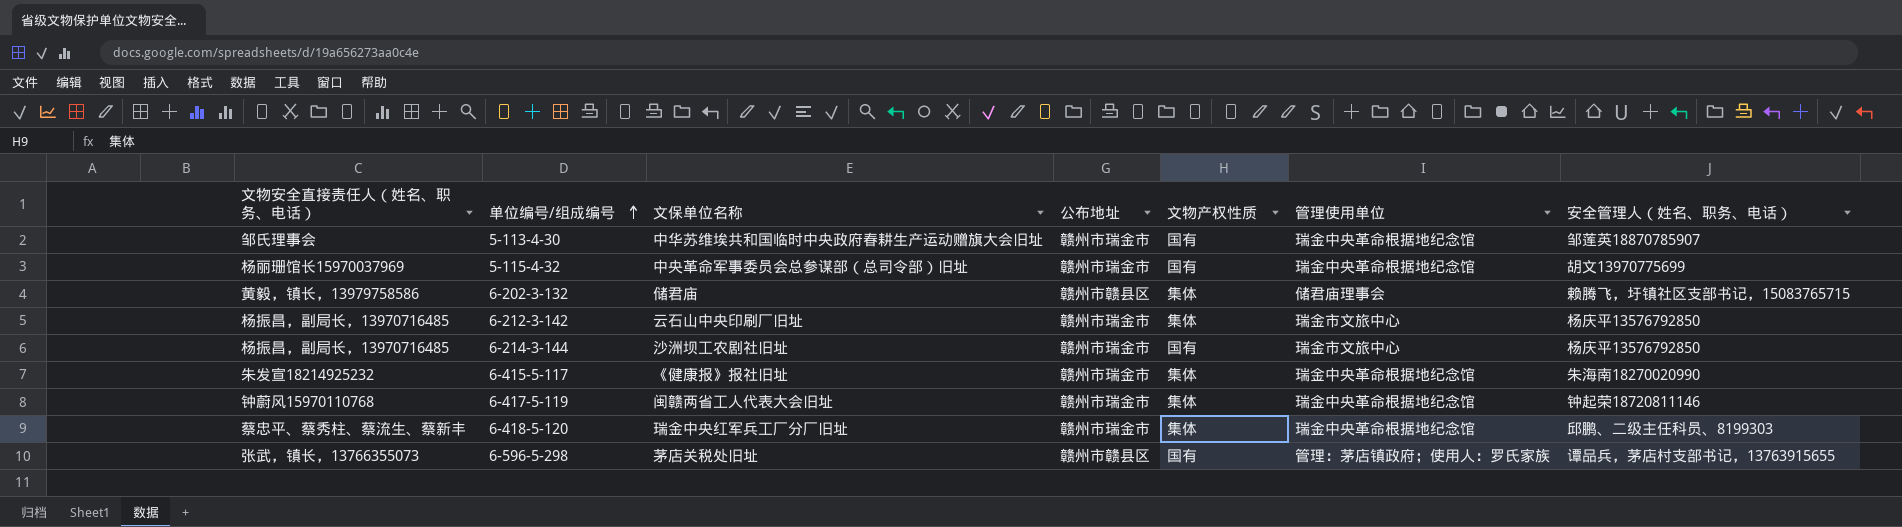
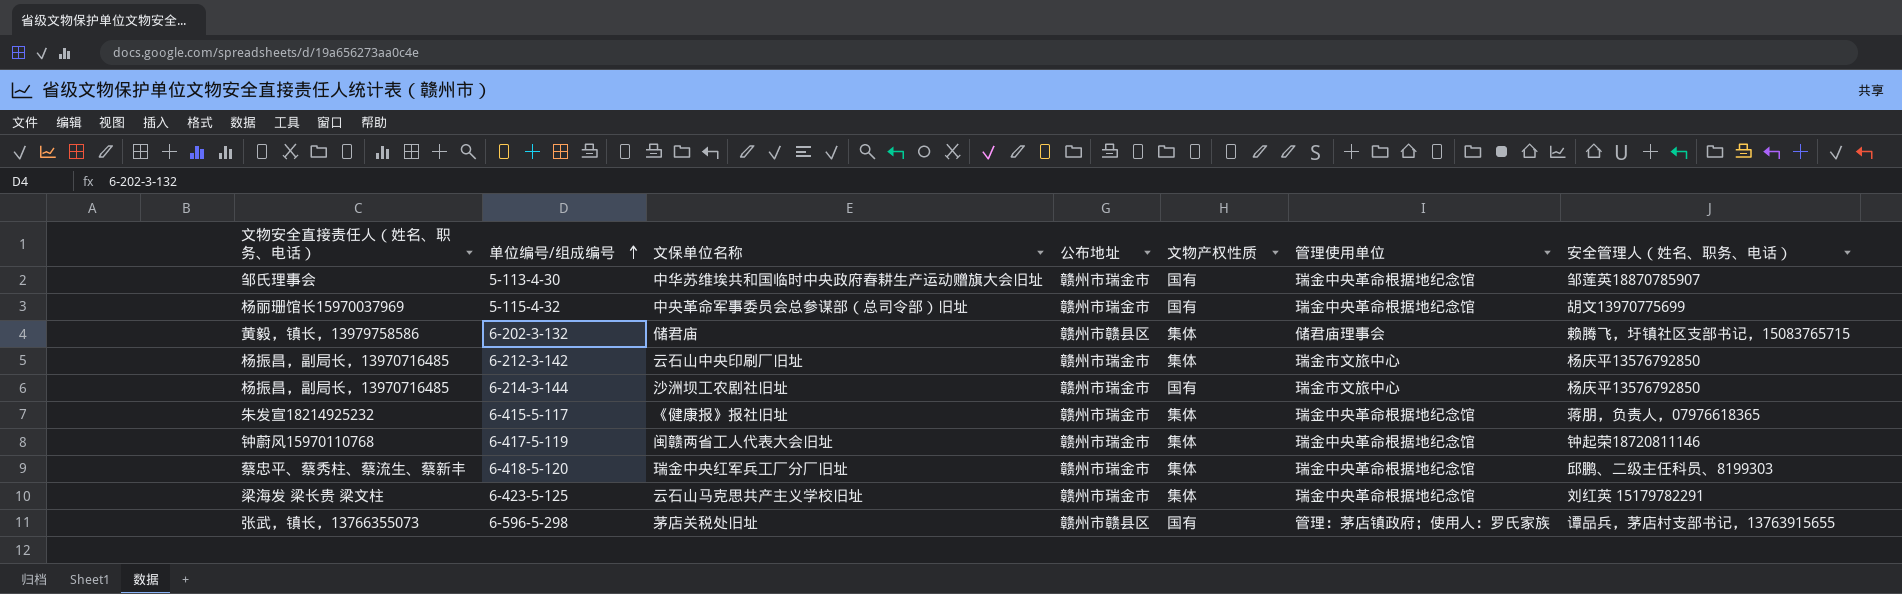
6-415-5-117 | 安全管理人（姓名、职务、电话）: 朱海南18270020990 -> 蒋朋，负责人，07976618365
row 6-423-5-125: none -> 梁海发 梁长贵 梁文柱 | 云石山马克思共产主义学校旧址 | 赣州市瑞金市 | 集体 | 瑞金中央革命根据地纪念馆 | 刘红英 15179782291

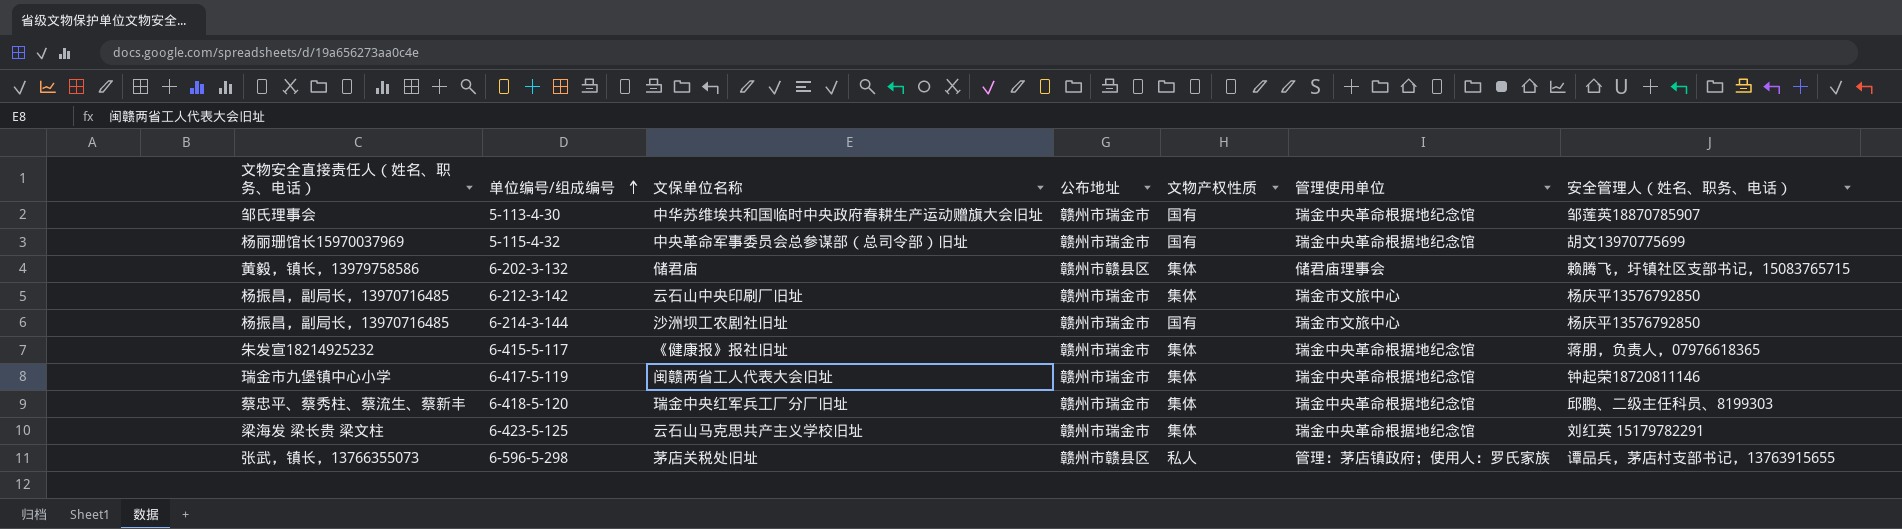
6-417-5-119 | 文物安全直接责任人（姓名、职务、电话）: 钟蔚风15970110768 -> 瑞金市九堡镇中心小学
6-596-5-298 | 文物产权性质: 国有 -> 私人

